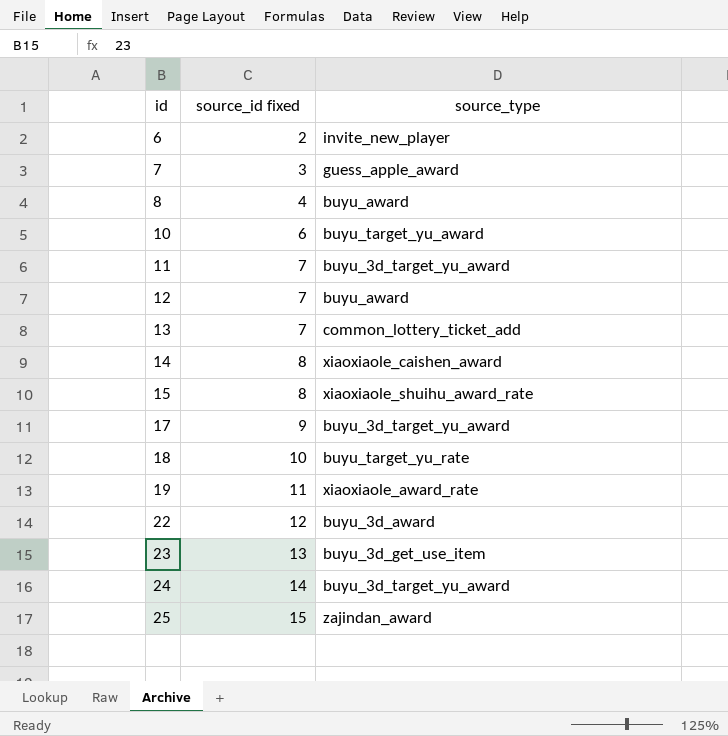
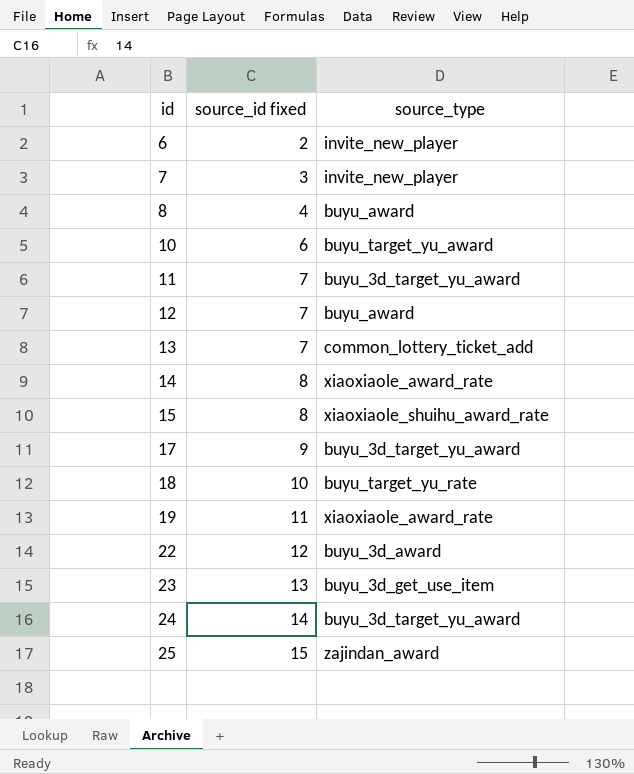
7 | source_type: guess_apple_award -> invite_new_player
14 | source_type: xiaoxiaole_caishen_award -> xiaoxiaole_award_rate

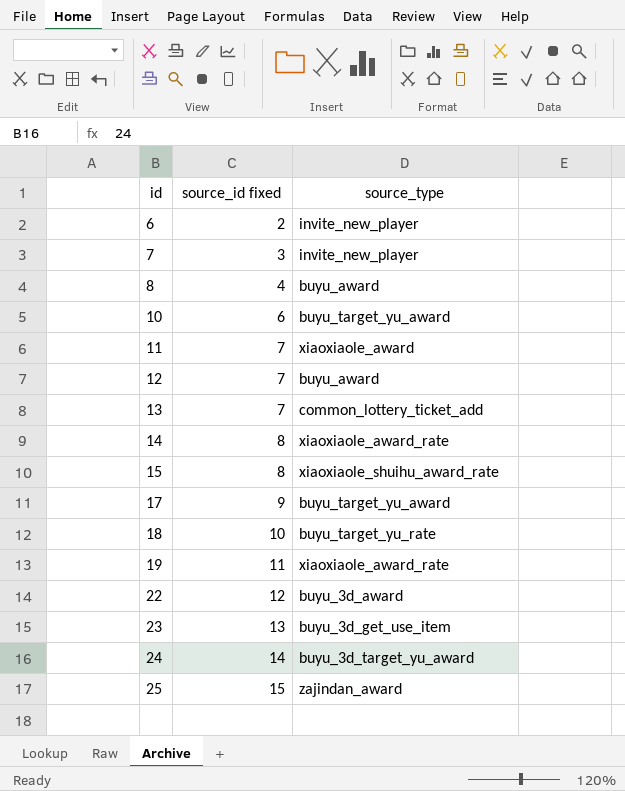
11 | source_type: buyu_3d_target_yu_award -> xiaoxiaole_award
17 | source_type: buyu_3d_target_yu_award -> buyu_target_yu_award

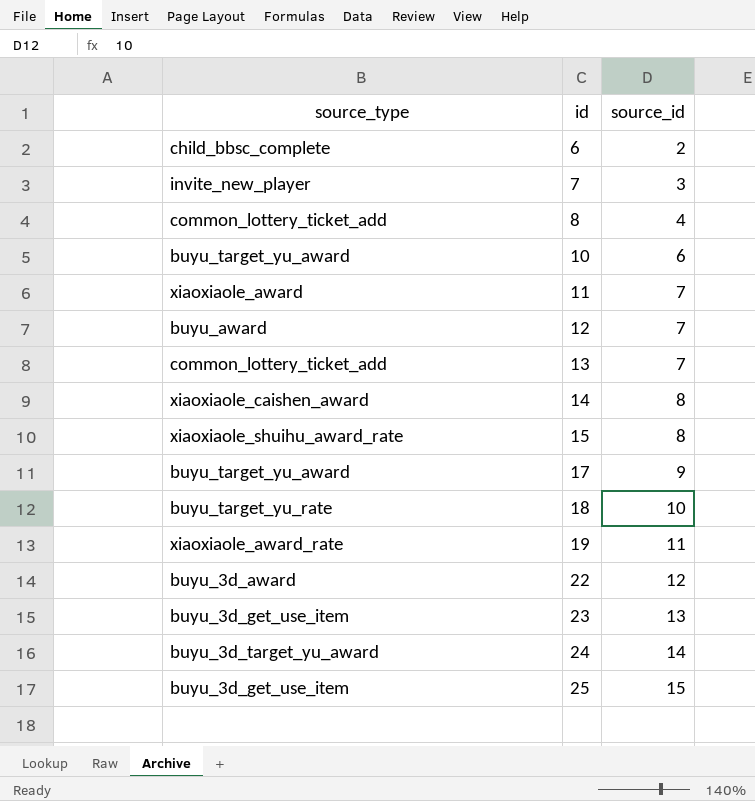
column source_type | position: 3 -> 1
column name: source_id fixed -> source_id
6 | source_type: invite_new_player -> child_bbsc_complete
8 | source_type: buyu_award -> common_lottery_ticket_add
14 | source_type: xiaoxiaole_award_rate -> xiaoxiaole_caishen_award
25 | source_type: zajindan_award -> buyu_3d_get_use_item

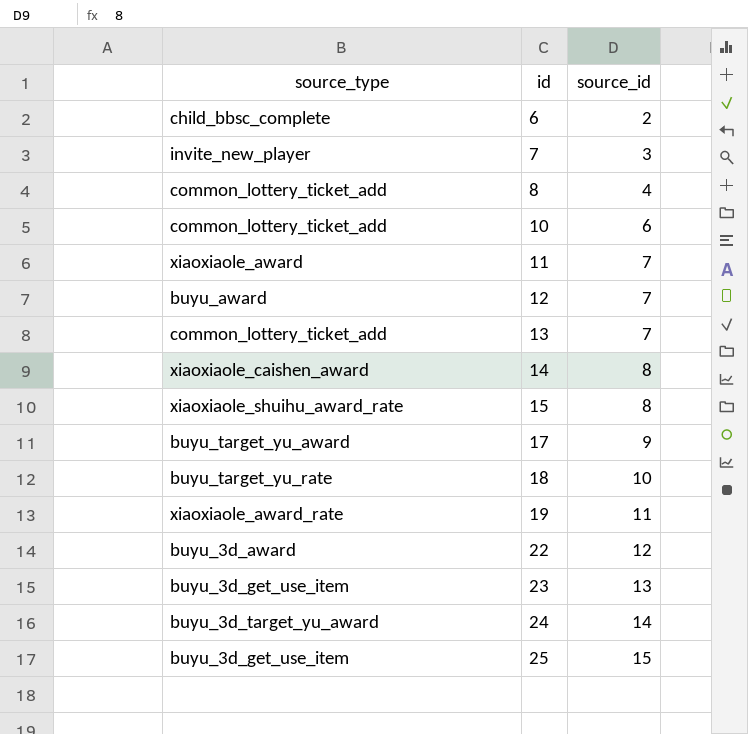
10 | source_type: buyu_target_yu_award -> common_lottery_ticket_add

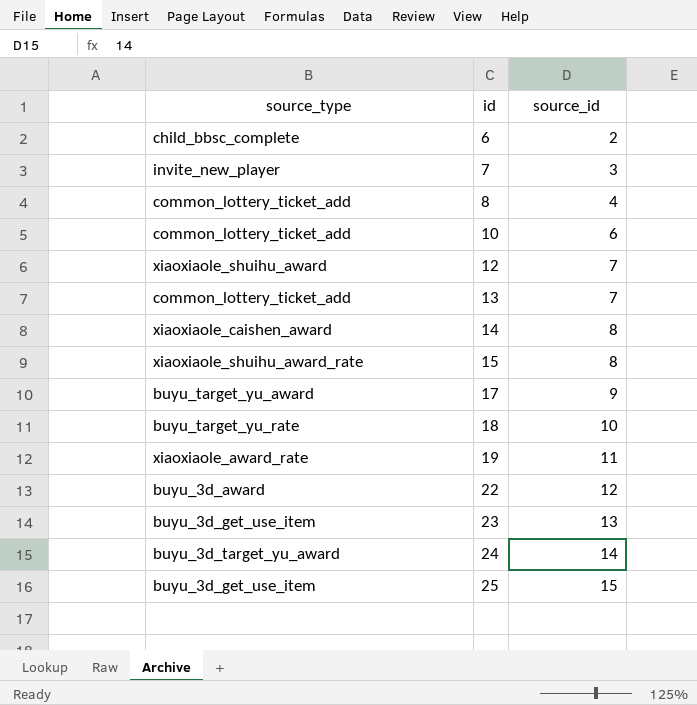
row 11: xiaoxiaole_award | 7 -> none
12 | source_type: buyu_award -> xiaoxiaole_shuihu_award

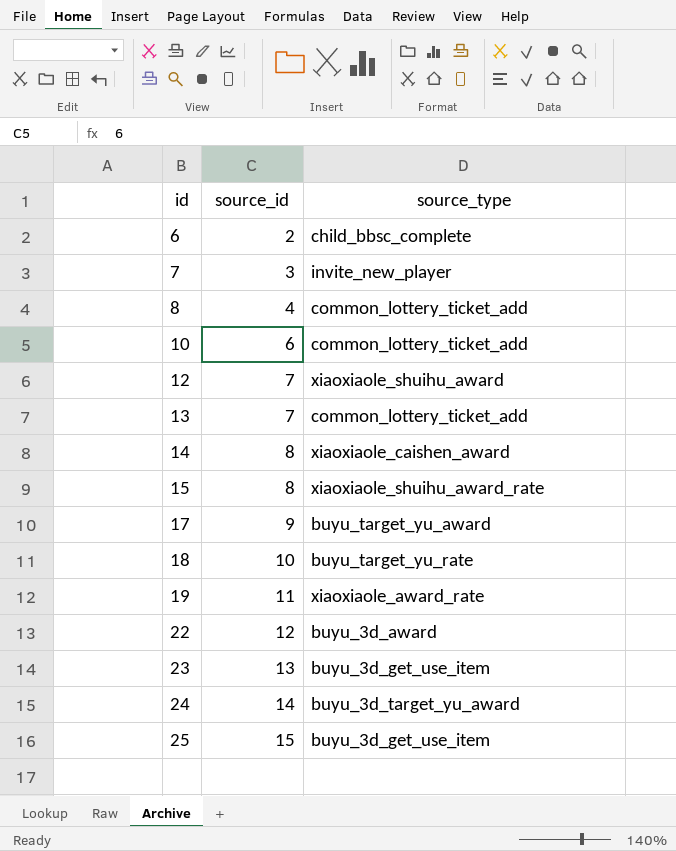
column source_type | position: 1 -> 3

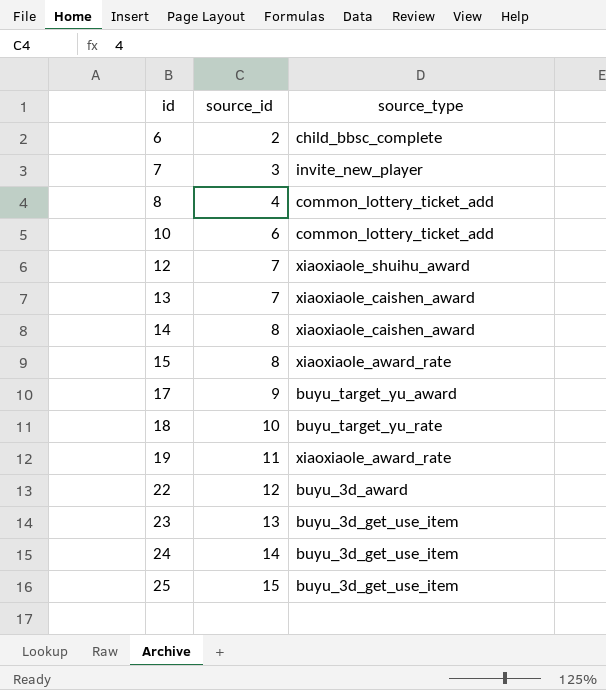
13 | source_type: common_lottery_ticket_add -> xiaoxiaole_caishen_award
15 | source_type: xiaoxiaole_shuihu_award_rate -> xiaoxiaole_award_rate
24 | source_type: buyu_3d_target_yu_award -> buyu_3d_get_use_item

